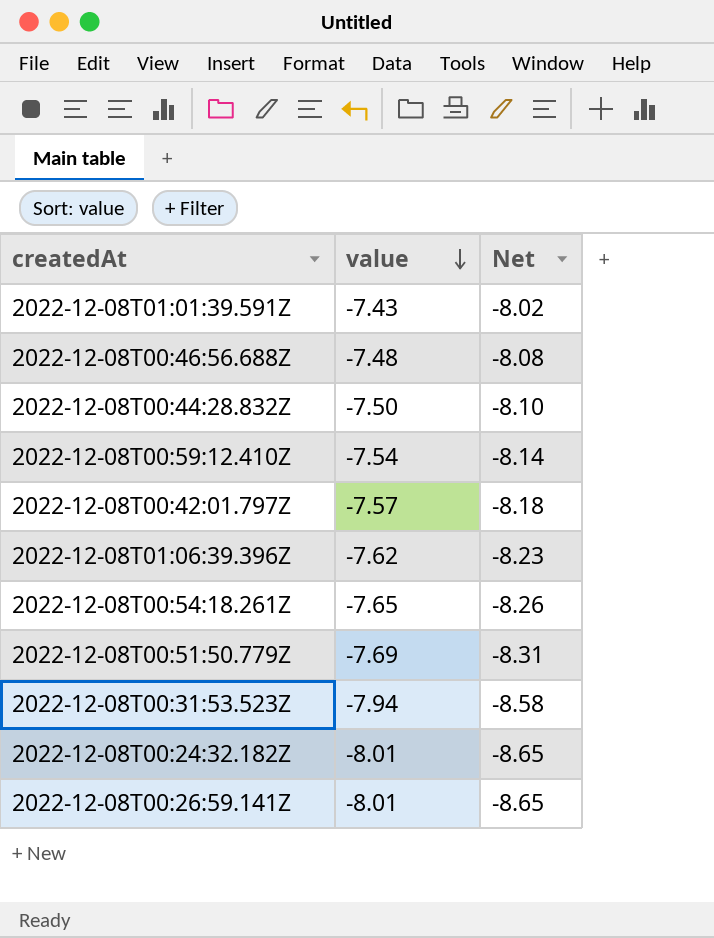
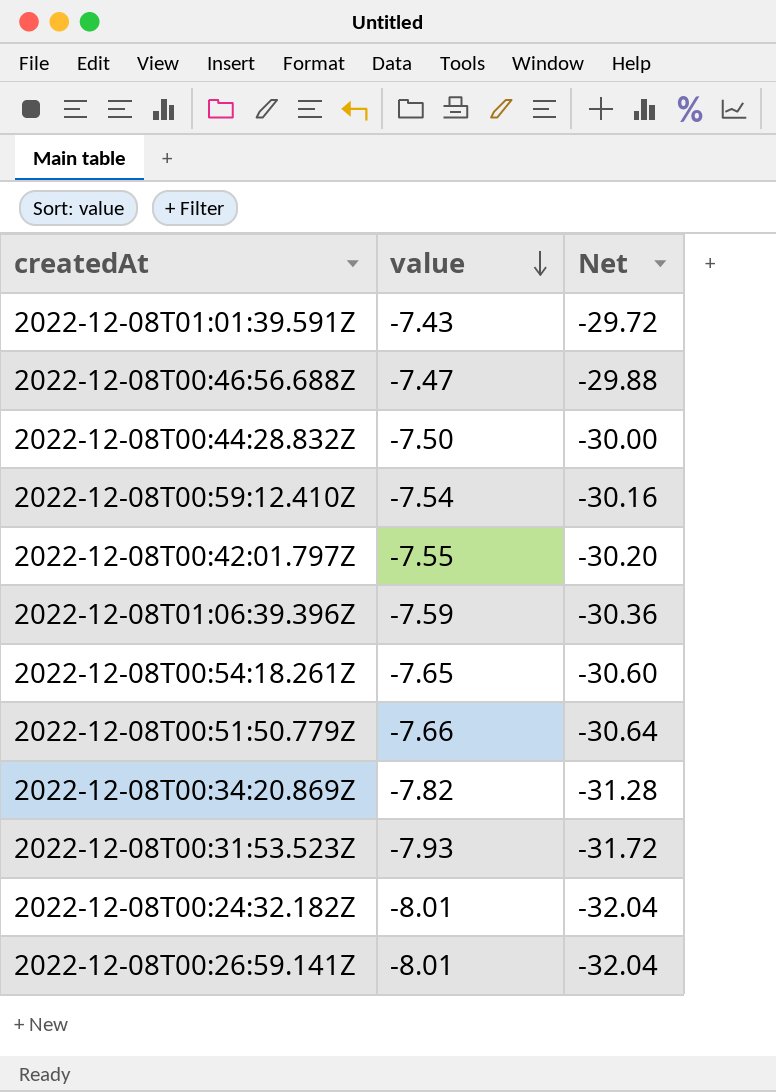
column Net | formula: [value] * 1.08 -> [value] * 4
2022-12-08T00:46:56.688Z | value: -7.48 -> -7.47
2022-12-08T00:42:01.797Z | value: -7.57 -> -7.55
2022-12-08T01:06:39.396Z | value: -7.62 -> -7.59
2022-12-08T00:51:50.779Z | value: -7.69 -> -7.66
row 2022-12-08T00:34:20.869Z: none -> -7.82 | -31.28
2022-12-08T00:31:53.523Z | value: -7.94 -> -7.93

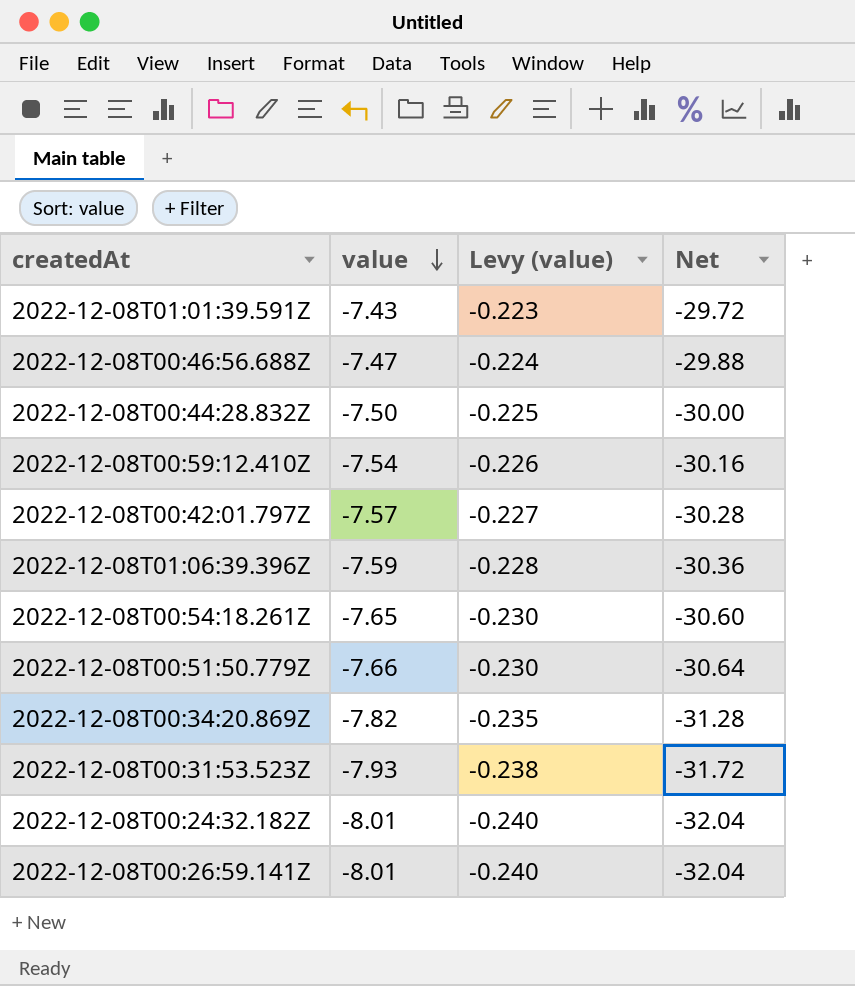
column Levy (value) | formula: none -> [value] * 0.03
2022-12-08T00:42:01.797Z | value: -7.55 -> -7.57
2022-12-08T00:42:01.797Z | Net: -30.20 -> -30.28

